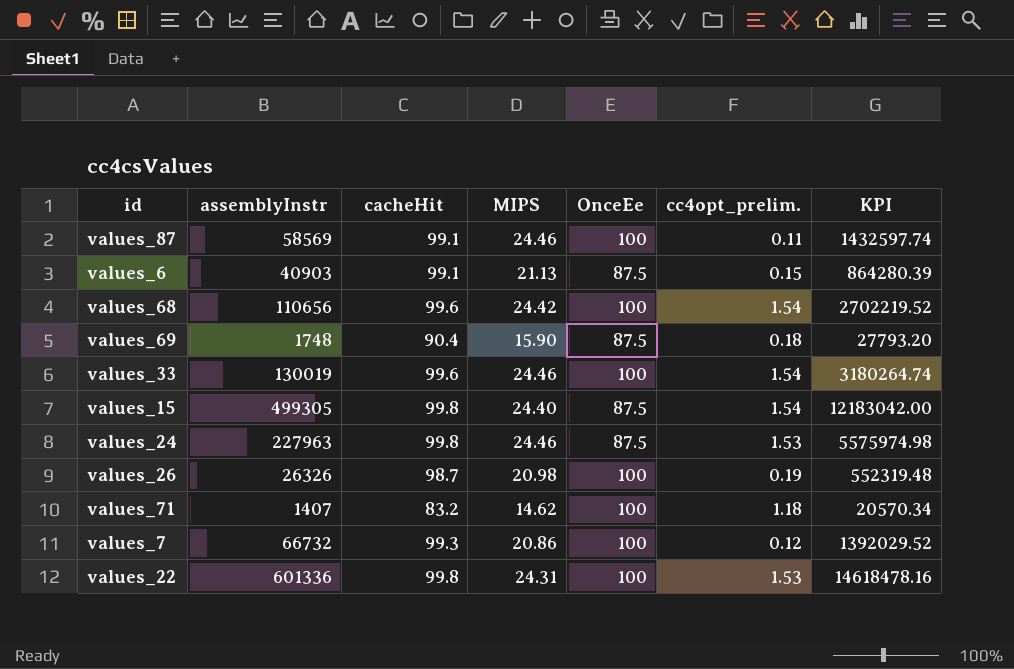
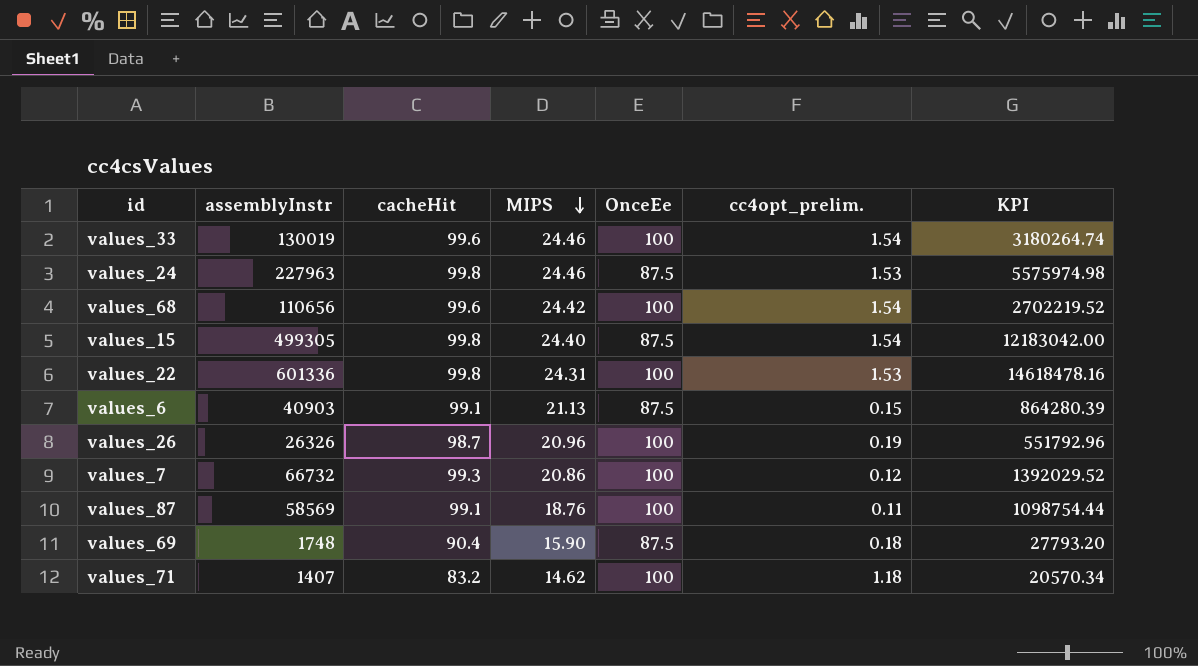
row order: none -> MIPS descending
values_26 | MIPS: 20.98 -> 20.96
values_26 | KPI: 552319.48 -> 551792.96
values_87 | MIPS: 24.46 -> 18.76
values_87 | KPI: 1432597.74 -> 1098754.44

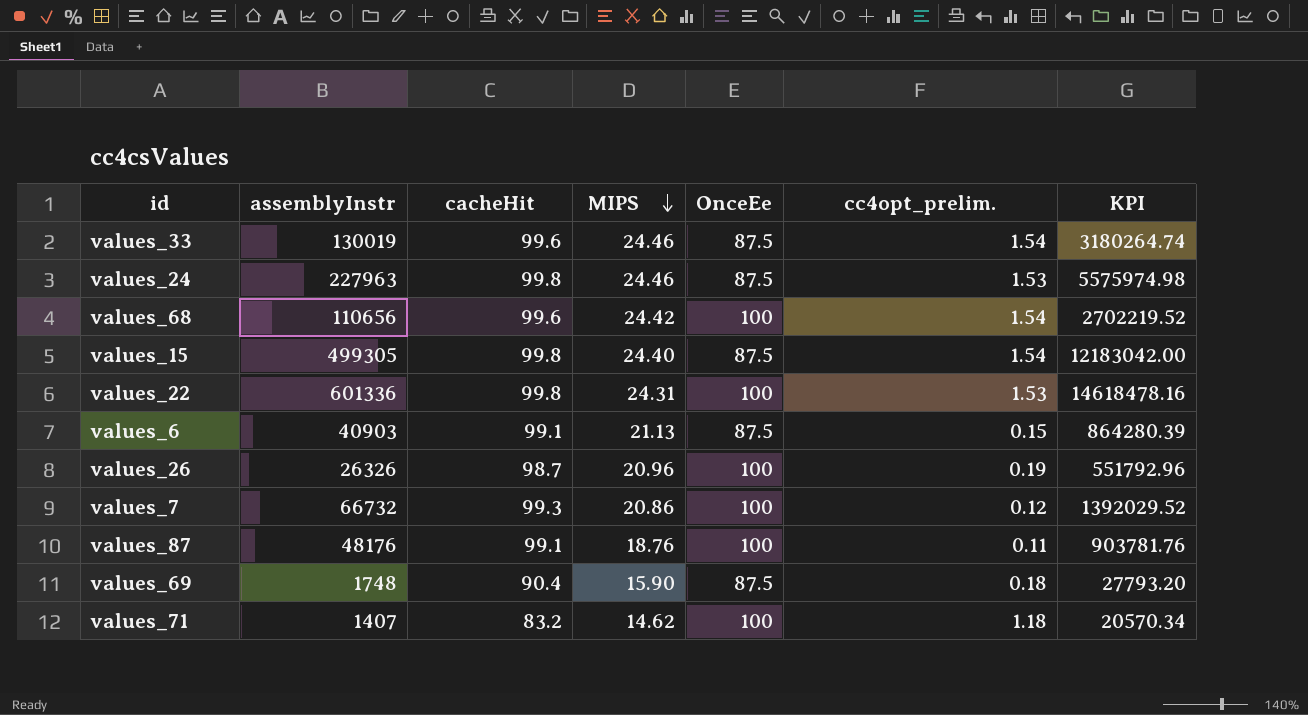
values_33 | OnceEe: 100 -> 87.5
values_87 | assemblyInstr: 58569 -> 48176
values_87 | KPI: 1098754.44 -> 903781.76

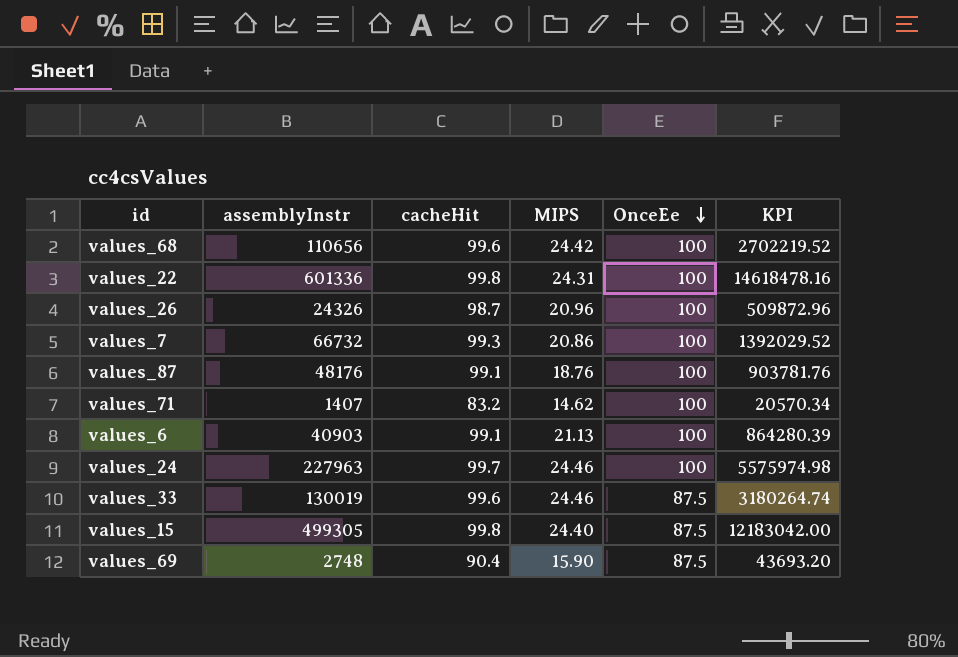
row order: MIPS descending -> OnceEe descending
column cc4opt_prelim. | position: 6 -> none
values_26 | assemblyInstr: 26326 -> 24326
values_26 | KPI: 551792.96 -> 509872.96
values_6 | OnceEe: 87.5 -> 100
values_24 | cacheHit: 99.8 -> 99.7
values_24 | OnceEe: 87.5 -> 100
values_69 | assemblyInstr: 1748 -> 2748
values_69 | KPI: 27793.20 -> 43693.20

